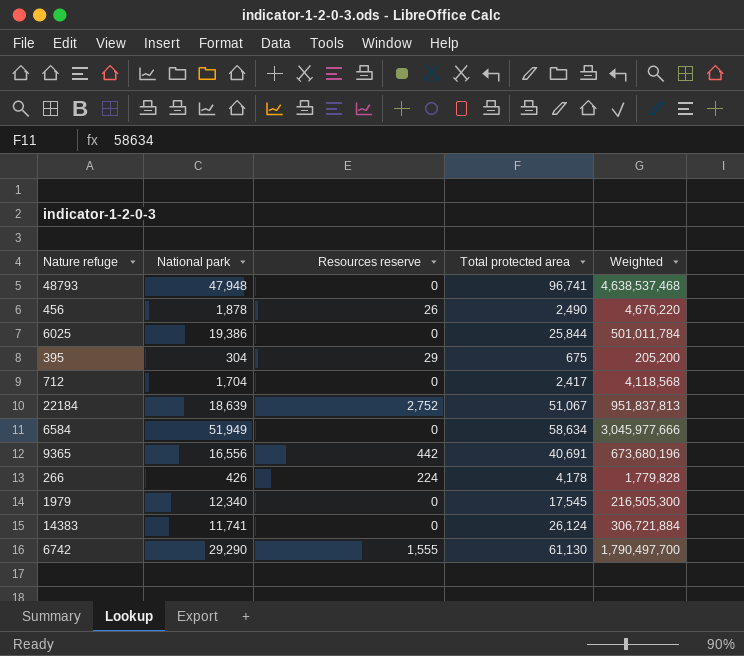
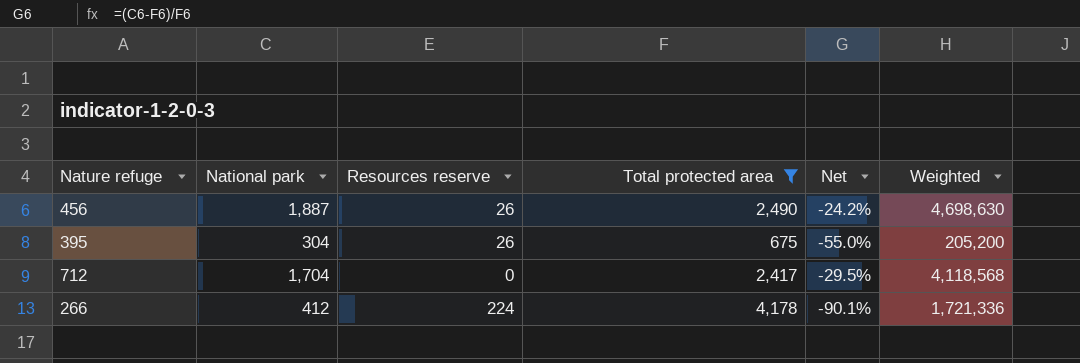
filter: none -> Total protected area <= 4,178
column Net | formula: none -> ([National park] - [Total protected area]) / [Total protected area]
456 | National park: 1,878 -> 1,887
456 | Weighted: 4,676,220 -> 4,698,630
395 | Resources reserve: 29 -> 26
266 | National park: 426 -> 412
266 | Weighted: 1,779,828 -> 1,721,336

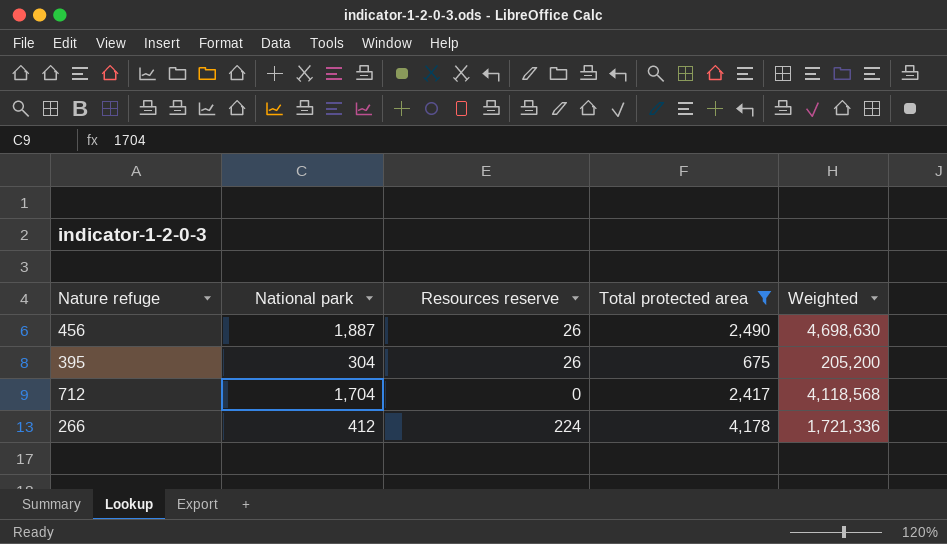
column Net | formula: ([National park] - [Total protected area]) / [Total protected area] -> none

